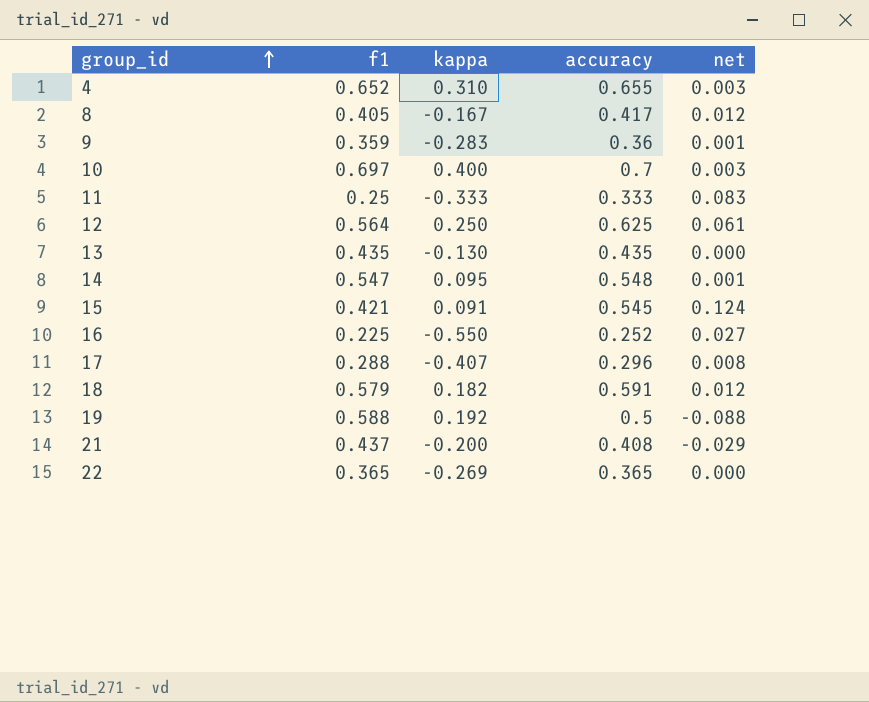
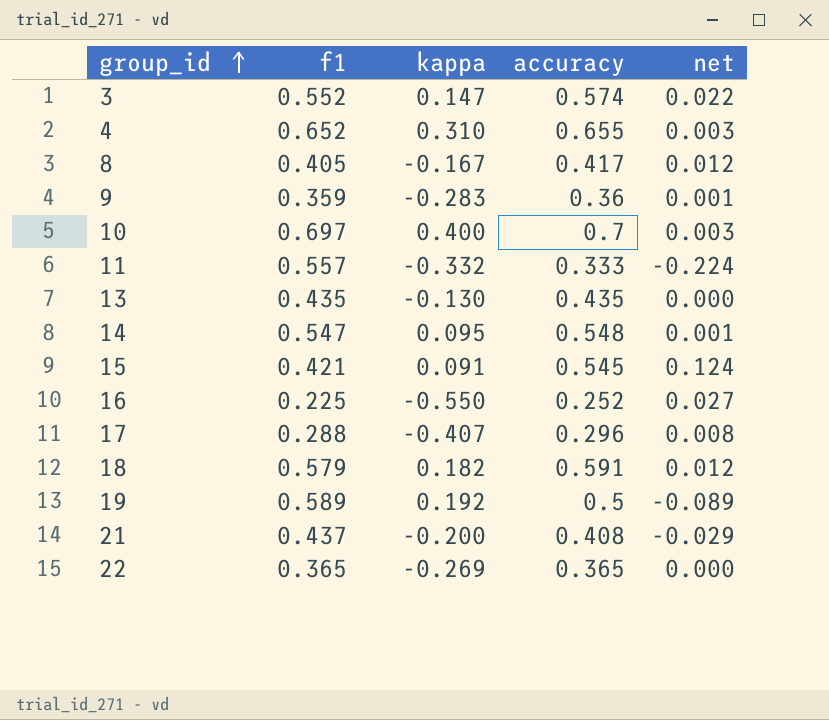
row 12: 0.564 | 0.250 | 0.625 | 0.061 -> none
row 3: none -> 0.552 | 0.147 | 0.574 | 0.022
11 | f1: 0.25 -> 0.557
11 | kappa: -0.333 -> -0.332
11 | net: 0.083 -> -0.224
19 | f1: 0.588 -> 0.589
19 | net: -0.088 -> -0.089

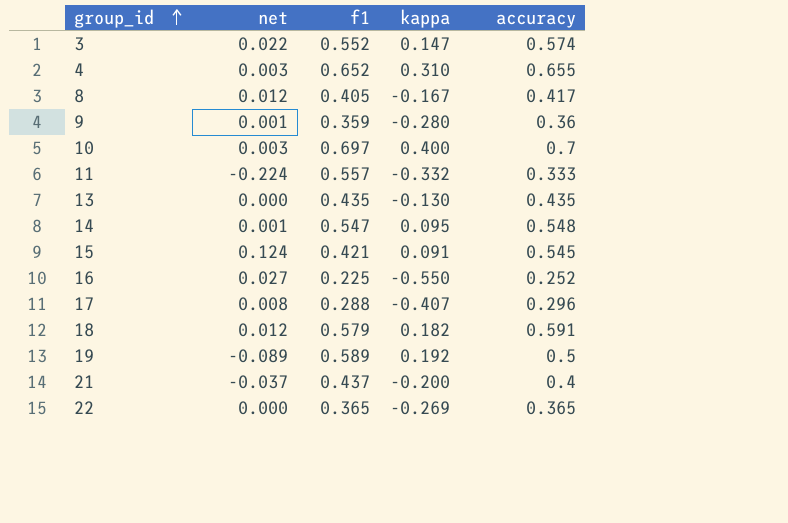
column net | position: 5 -> 2
9 | kappa: -0.283 -> -0.280
21 | net: -0.029 -> -0.037
21 | accuracy: 0.408 -> 0.4

